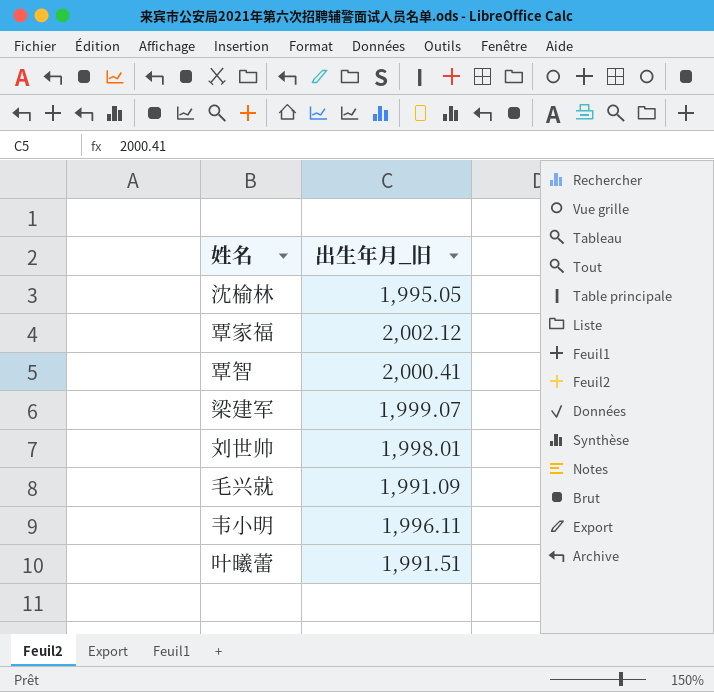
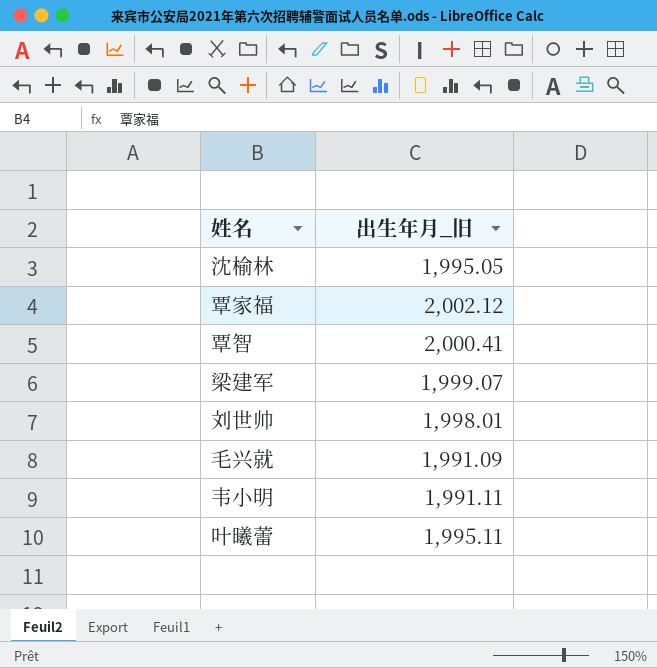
韦小明 | 出生年月_旧: 1,996.11 -> 1,991.11
叶曦蕾 | 出生年月_旧: 1,991.51 -> 1,995.11

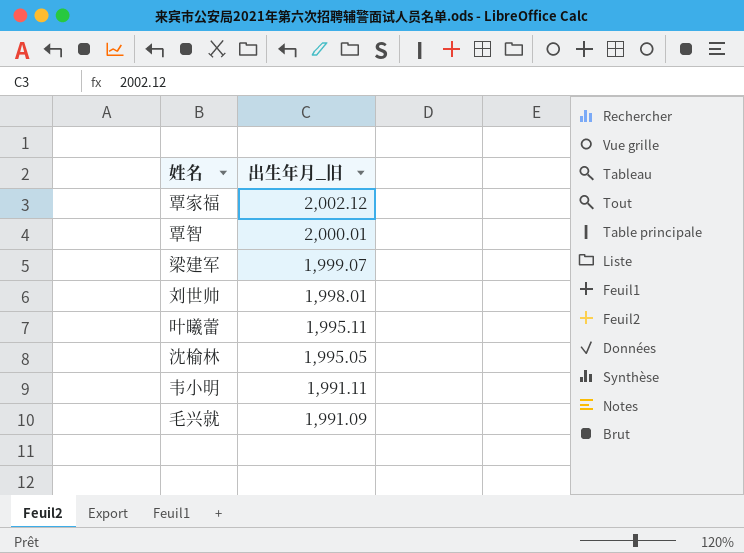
row order: none -> 出生年月_旧 descending
覃智 | 出生年月_旧: 2,000.41 -> 2,000.01

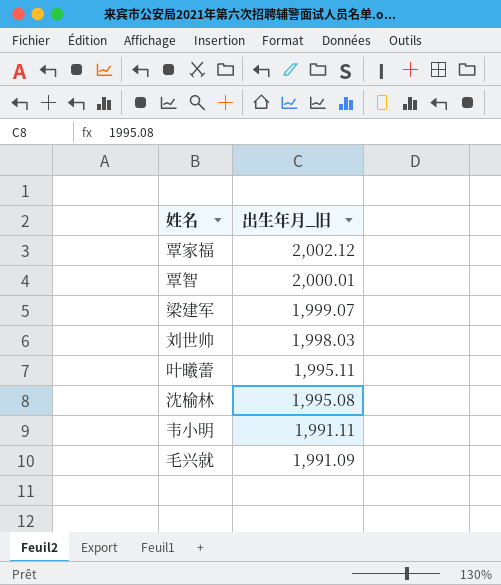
刘世帅 | 出生年月_旧: 1,998.01 -> 1,998.03
沈榆林 | 出生年月_旧: 1,995.05 -> 1,995.08

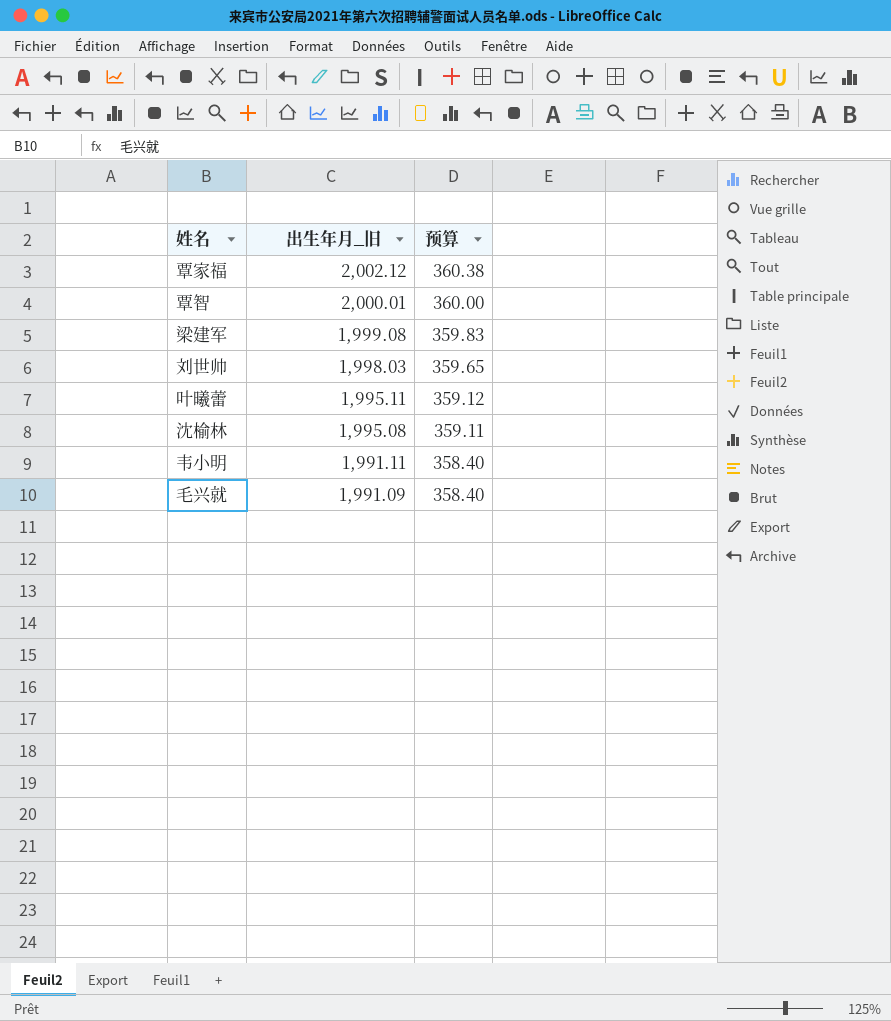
column 预算 | formula: none -> [出生年月_旧] * 0.18
梁建军 | 出生年月_旧: 1,999.07 -> 1,999.08

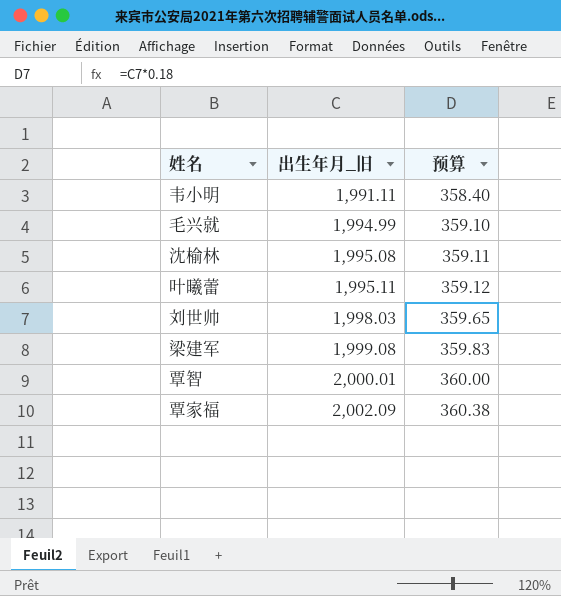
row order: 出生年月_旧 descending -> 出生年月_旧 ascending
毛兴就 | 出生年月_旧: 1,991.09 -> 1,994.99
毛兴就 | 预算: 358.40 -> 359.10
覃家福 | 出生年月_旧: 2,002.12 -> 2,002.09

